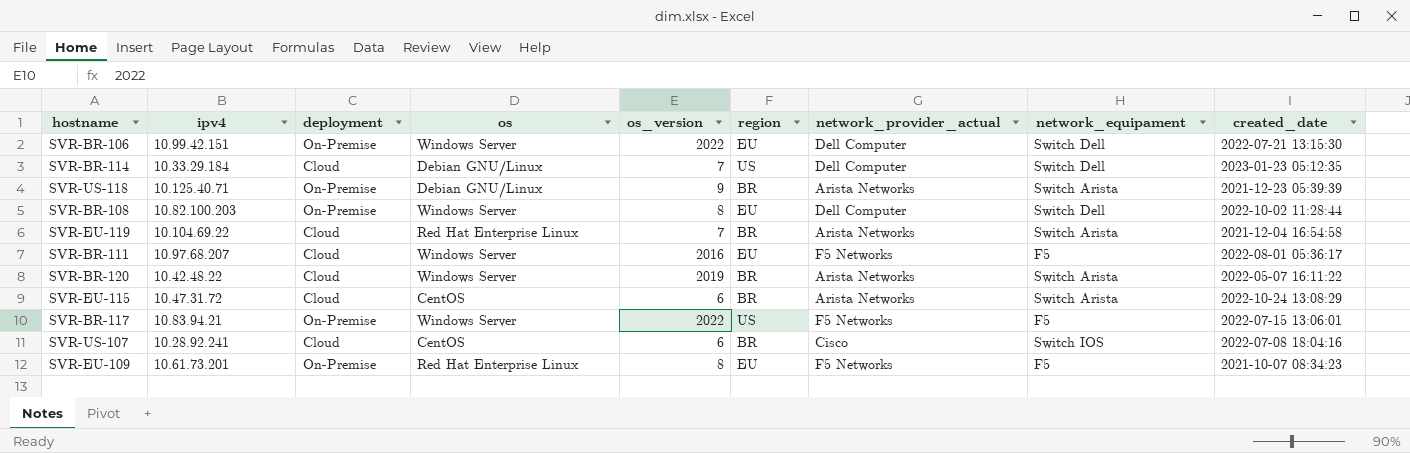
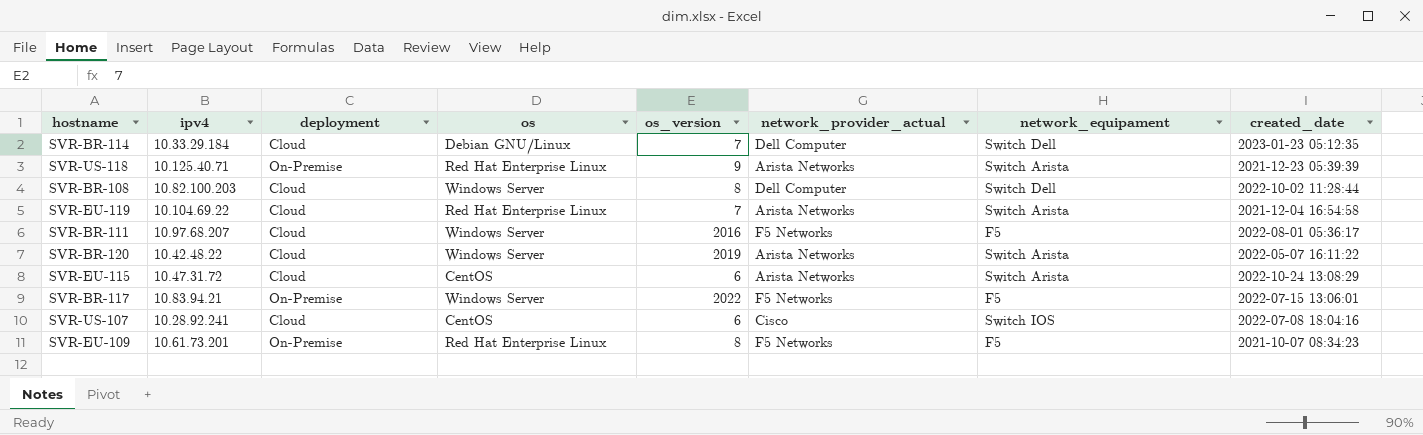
column region | position: 6 -> none
row SVR-BR-106: 10.99.42.151 | On-Premise | Windows Server | 2022 | EU | Dell Computer | Switch Dell | 2022-07-21 13:15:30 -> none
SVR-US-118 | os: Debian GNU/Linux -> Red Hat Enterprise Linux
SVR-BR-108 | deployment: On-Premise -> Cloud

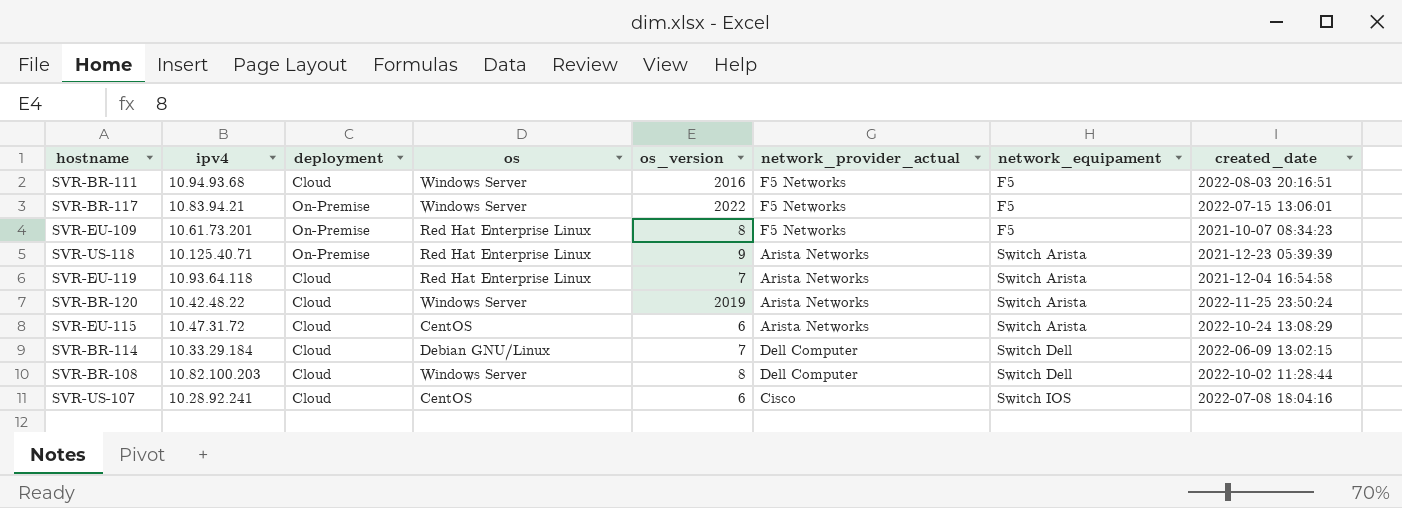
row order: none -> network_equipament ascending
SVR-BR-111 | ipv4: 10.97.68.207 -> 10.94.93.68
SVR-BR-111 | created_date: 2022-08-01 05:36:17 -> 2022-08-03 20:16:51
SVR-EU-119 | ipv4: 10.104.69.22 -> 10.93.64.118
SVR-BR-120 | created_date: 2022-05-07 16:11:22 -> 2022-11-25 23:50:24
SVR-BR-114 | created_date: 2023-01-23 05:12:35 -> 2022-06-09 13:02:15

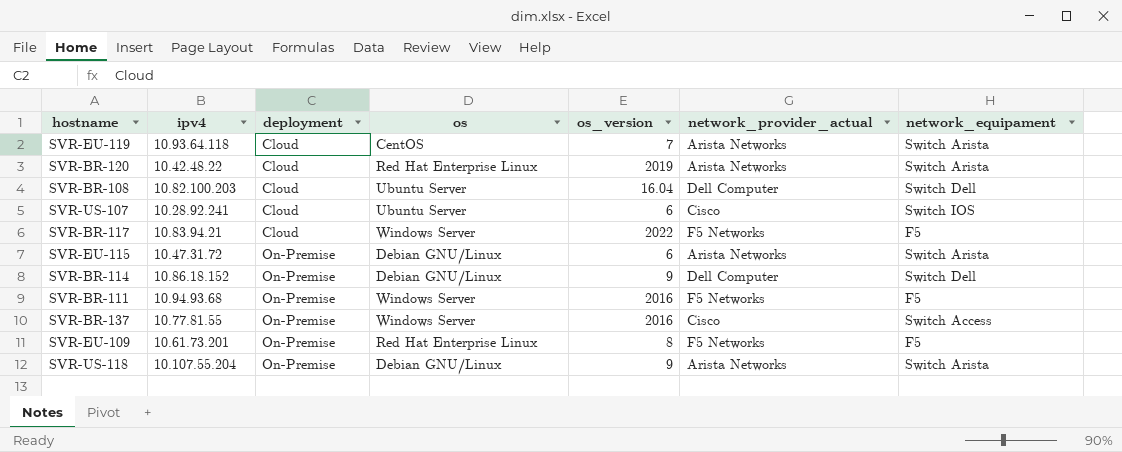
row order: network_equipament ascending -> deployment ascending
column created_date | position: 8 -> none
SVR-EU-119 | os: Red Hat Enterprise Linux -> CentOS
SVR-BR-120 | os: Windows Server -> Red Hat Enterprise Linux
SVR-BR-108 | os: Windows Server -> Ubuntu Server
SVR-BR-108 | os_version: 8 -> 16.04
SVR-US-107 | os: CentOS -> Ubuntu Server
SVR-BR-117 | deployment: On-Premise -> Cloud
SVR-EU-115 | deployment: Cloud -> On-Premise
SVR-EU-115 | os: CentOS -> Debian GNU/Linux
SVR-BR-114 | ipv4: 10.33.29.184 -> 10.86.18.152
SVR-BR-114 | deployment: Cloud -> On-Premise
SVR-BR-114 | os_version: 7 -> 9
SVR-BR-111 | deployment: Cloud -> On-Premise
row SVR-BR-137: none -> 10.77.81.55 | On-Premise | Windows Server | 2016 | Cisco | Switch Access
SVR-US-118 | ipv4: 10.125.40.71 -> 10.107.55.204
SVR-US-118 | os: Red Hat Enterprise Linux -> Debian GNU/Linux

